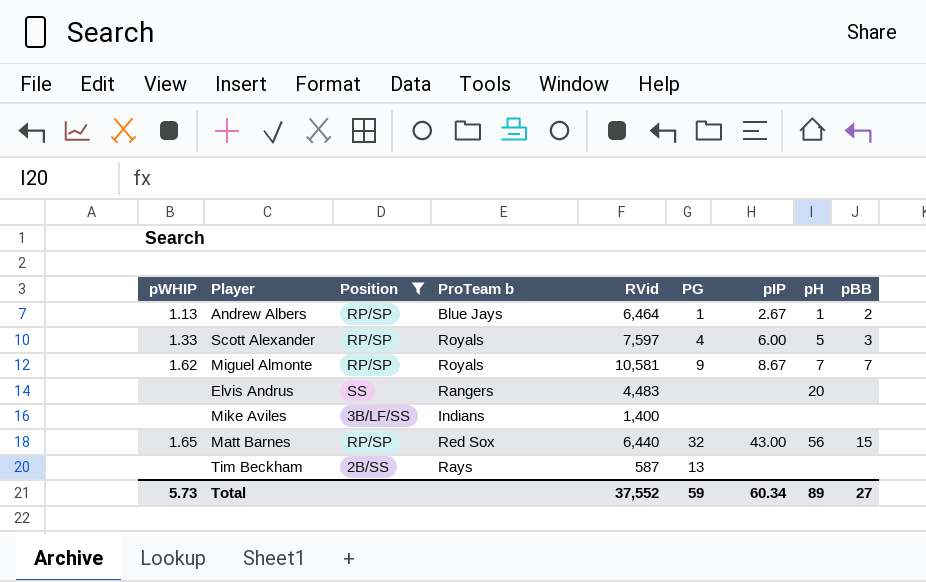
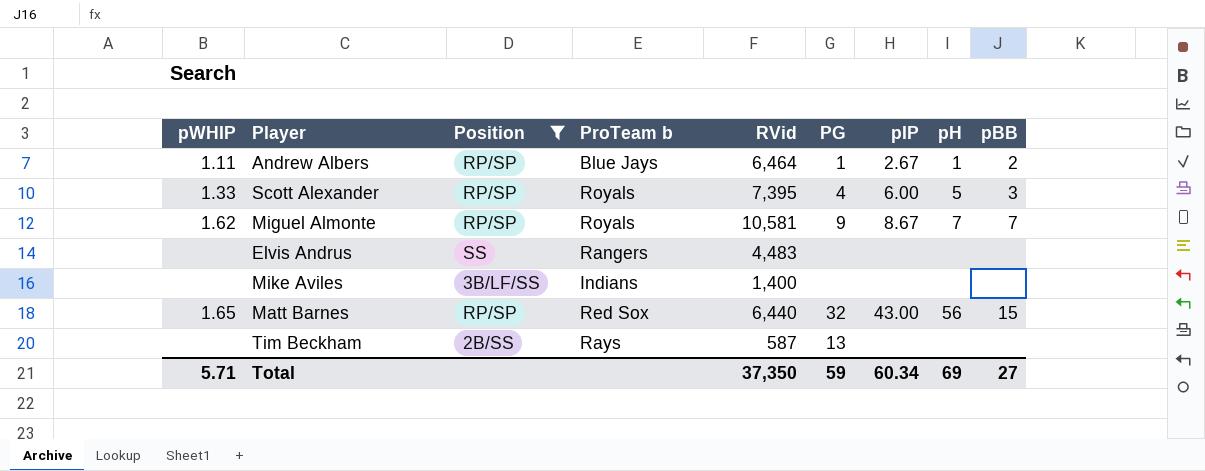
Andrew Albers | pWHIP: 1.13 -> 1.11
Scott Alexander | RVid: 7,597 -> 7,395
Elvis Andrus | pH: 20 -> none
Total | pWHIP: 5.73 -> 5.71
Total | RVid: 37,552 -> 37,350
Total | pH: 89 -> 69

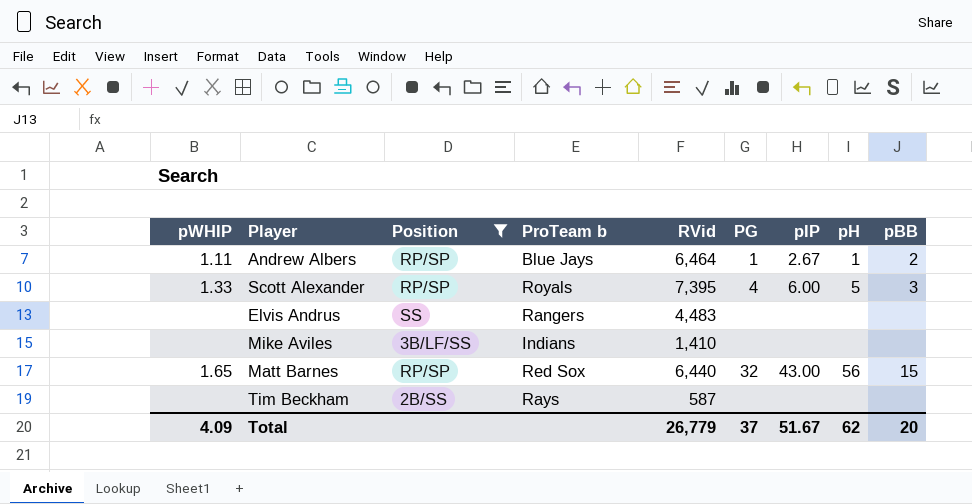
row Miguel Almonte: 1.62 | RP/SP | Royals | 10,581 | 9 | 8.67 | 7 | 7 -> none
Mike Aviles | RVid: 1,400 -> 1,410
Tim Beckham | PG: 13 -> none
Total | pWHIP: 5.71 -> 4.09
Total | RVid: 37,350 -> 26,779
Total | PG: 59 -> 37
Total | pIP: 60.34 -> 51.67
Total | pH: 69 -> 62
Total | pBB: 27 -> 20

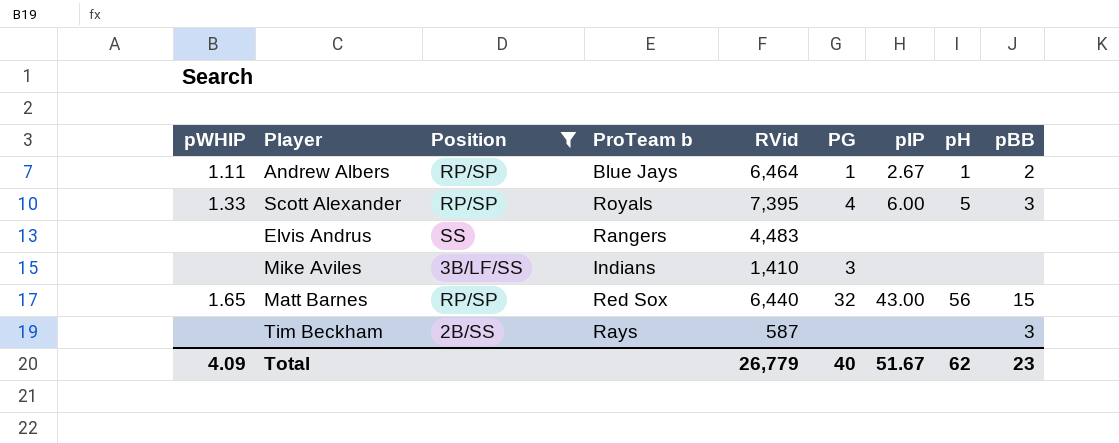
Mike Aviles | PG: none -> 3
Tim Beckham | pBB: none -> 3
Total | PG: 37 -> 40
Total | pBB: 20 -> 23

